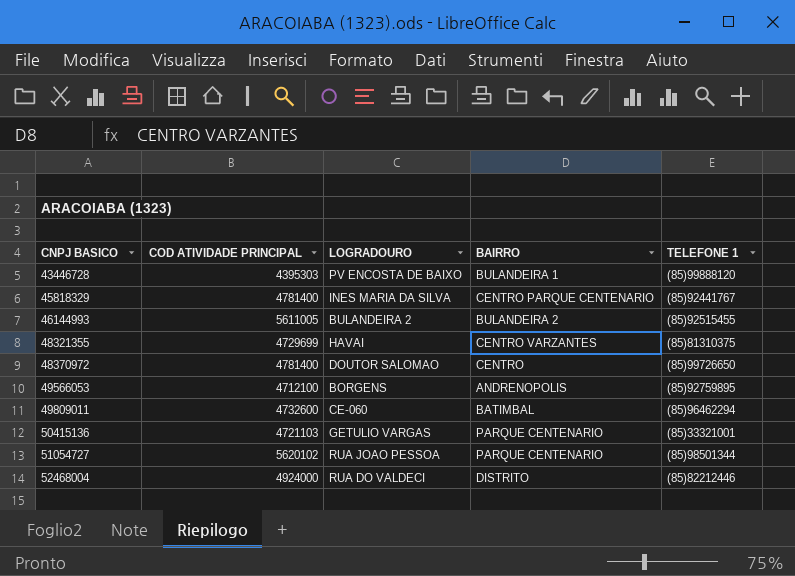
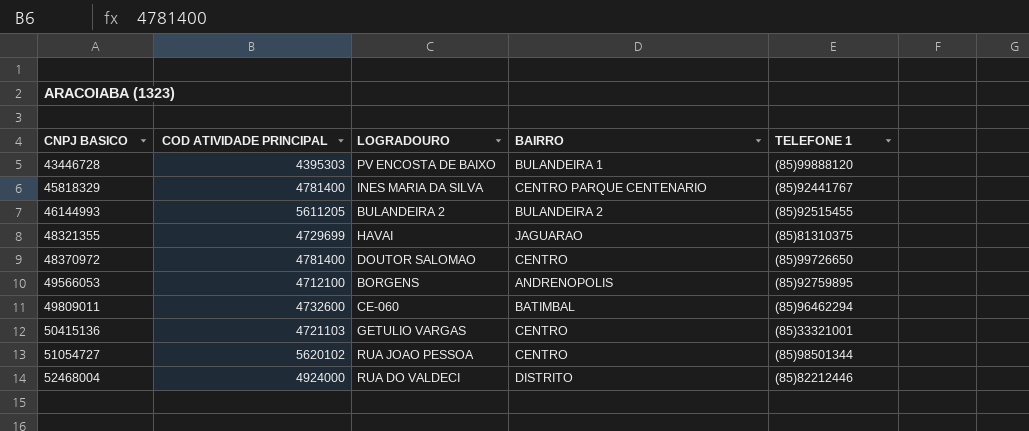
46144993 | COD ATIVIDADE PRINCIPAL: 5611005 -> 5611205
48321355 | BAIRRO: CENTRO VARZANTES -> JAGUARAO
50415136 | BAIRRO: PARQUE CENTENARIO -> CENTRO
51054727 | BAIRRO: PARQUE CENTENARIO -> CENTRO

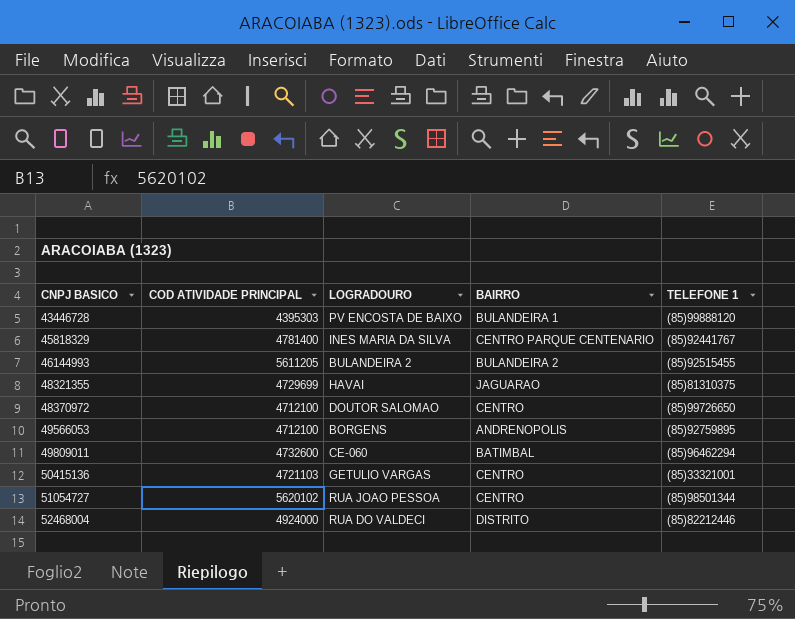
48370972 | COD ATIVIDADE PRINCIPAL: 4781400 -> 4712100

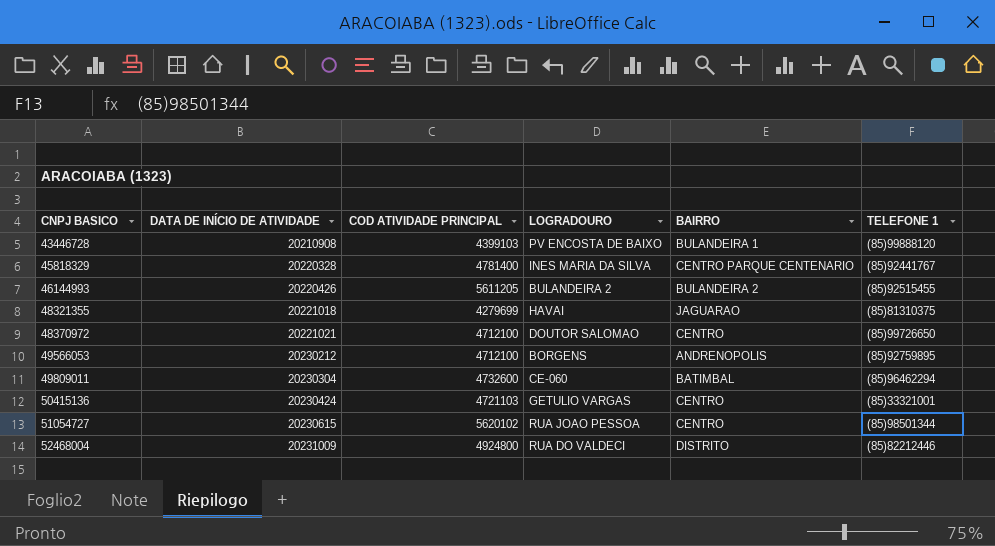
column DATA DE INÍCIO DE ATIVIDADE | position: none -> 2
43446728 | COD ATIVIDADE PRINCIPAL: 4395303 -> 4399103
48321355 | COD ATIVIDADE PRINCIPAL: 4729699 -> 4279699
52468004 | COD ATIVIDADE PRINCIPAL: 4924000 -> 4924800

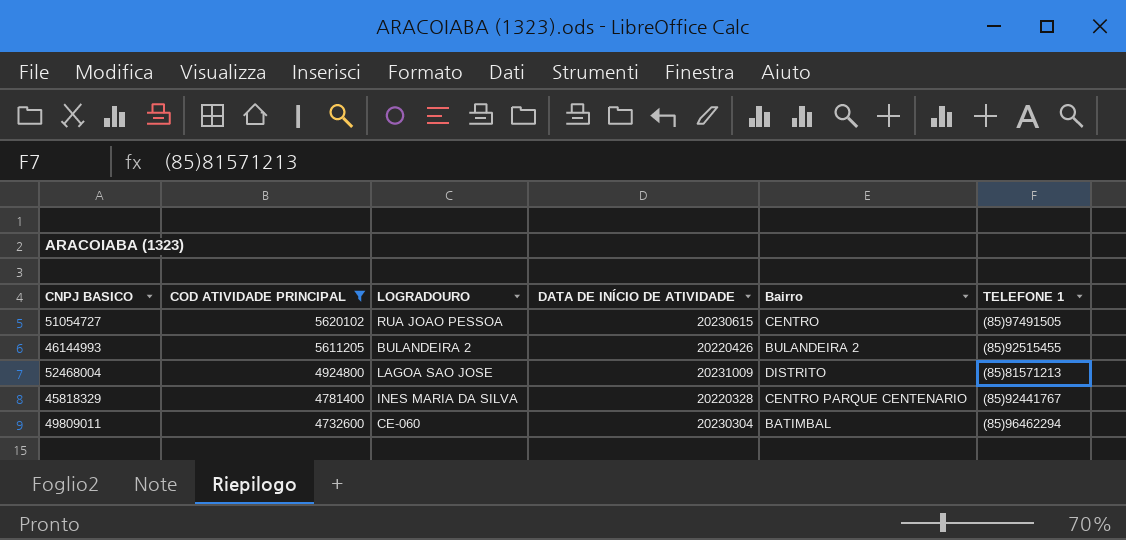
filter: none -> COD ATIVIDADE PRINCIPAL >= 4732600
row order: CNPJ BASICO ascending -> COD ATIVIDADE PRINCIPAL descending
column DATA DE INÍCIO DE ATIVIDADE | position: 2 -> 4
column name: BAIRRO -> Bairro
51054727 | TELEFONE 1: (85)98501344 -> (85)97491505
52468004 | LOGRADOURO: RUA DO VALDECI -> LAGOA SAO JOSE
52468004 | TELEFONE 1: (85)82212446 -> (85)81571213

